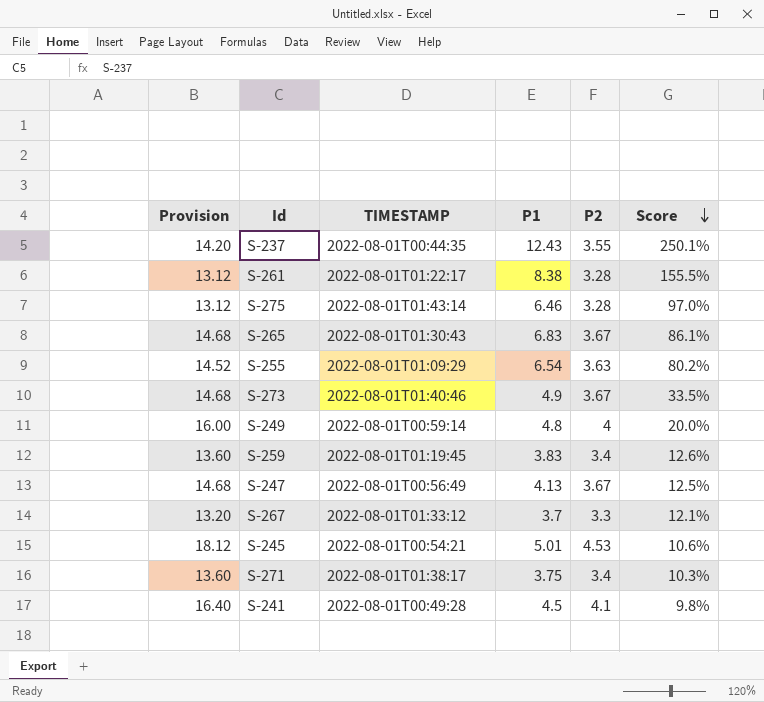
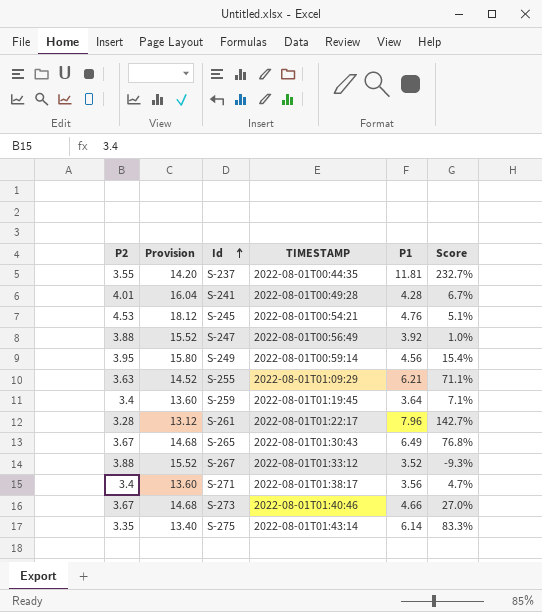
row order: Score descending -> Id ascending
column P2 | position: 5 -> 1
S-237 | P1: 12.43 -> 11.81
S-237 | Score: 250.1% -> 232.7%
S-241 | P2: 4.1 -> 4.01
S-241 | Provision: 16.40 -> 16.04
S-241 | P1: 4.5 -> 4.28
S-241 | Score: 9.8% -> 6.7%
S-245 | P1: 5.01 -> 4.76
S-245 | Score: 10.6% -> 5.1%
S-247 | P2: 3.67 -> 3.88
S-247 | Provision: 14.68 -> 15.52
S-247 | P1: 4.13 -> 3.92
S-247 | Score: 12.5% -> 1.0%
S-249 | P2: 4 -> 3.95
S-249 | Provision: 16.00 -> 15.80
S-249 | P1: 4.8 -> 4.56
S-249 | Score: 20.0% -> 15.4%
S-255 | P1: 6.54 -> 6.21
S-255 | Score: 80.2% -> 71.1%
S-259 | P1: 3.83 -> 3.64
S-259 | Score: 12.6% -> 7.1%
S-261 | P1: 8.38 -> 7.96
S-261 | Score: 155.5% -> 142.7%
S-265 | P1: 6.83 -> 6.49
S-265 | Score: 86.1% -> 76.8%
S-267 | P2: 3.3 -> 3.88
S-267 | Provision: 13.20 -> 15.52
S-267 | P1: 3.7 -> 3.52
S-267 | Score: 12.1% -> -9.3%
S-271 | P1: 3.75 -> 3.56
S-271 | Score: 10.3% -> 4.7%
S-273 | P1: 4.9 -> 4.66
S-273 | Score: 33.5% -> 27.0%
S-275 | P2: 3.28 -> 3.35
S-275 | Provision: 13.12 -> 13.40
S-275 | P1: 6.46 -> 6.14
S-275 | Score: 97.0% -> 83.3%

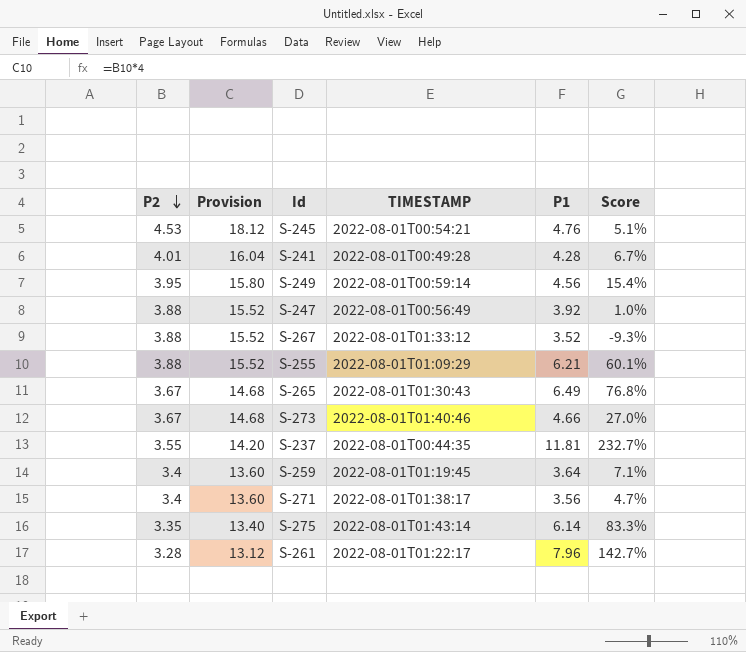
row order: Id ascending -> P2 descending
S-255 | P2: 3.63 -> 3.88
S-255 | Provision: 14.52 -> 15.52
S-255 | Score: 71.1% -> 60.1%

